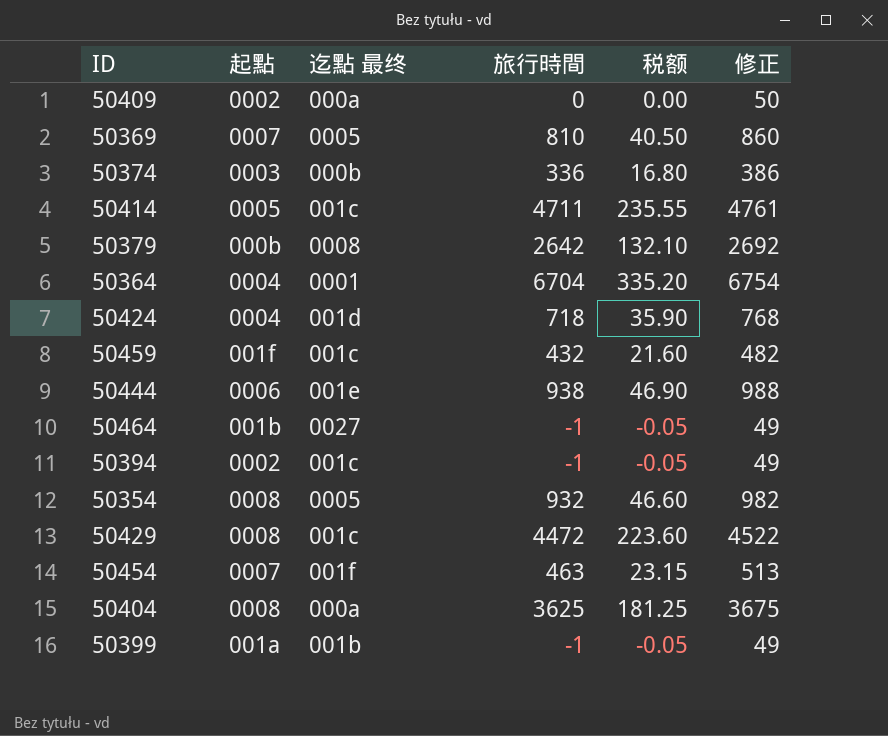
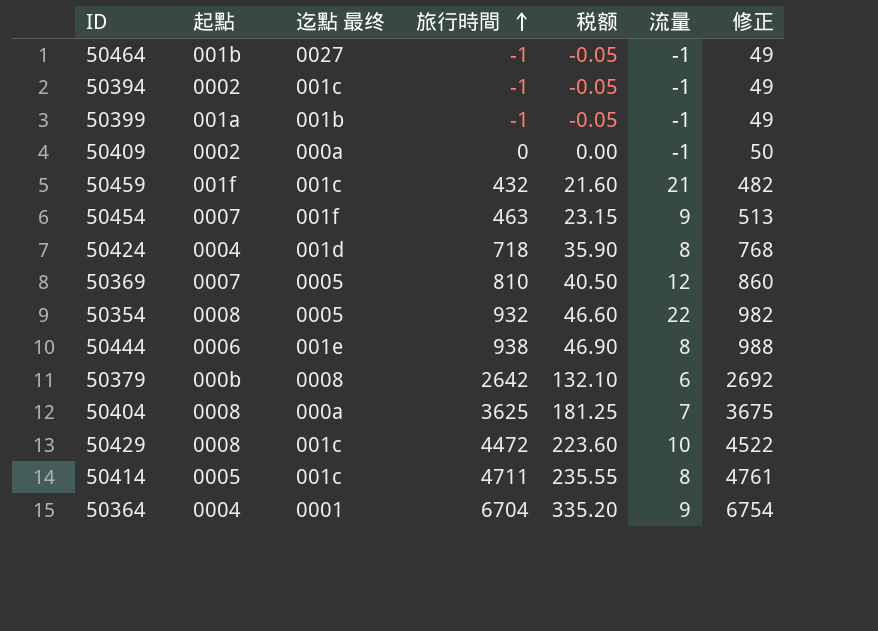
row order: none -> 旅行時間 ascending
column 流量 | position: none -> 6
row 50374: 0003 | 000b | 336 | 16.80 | 386 -> none

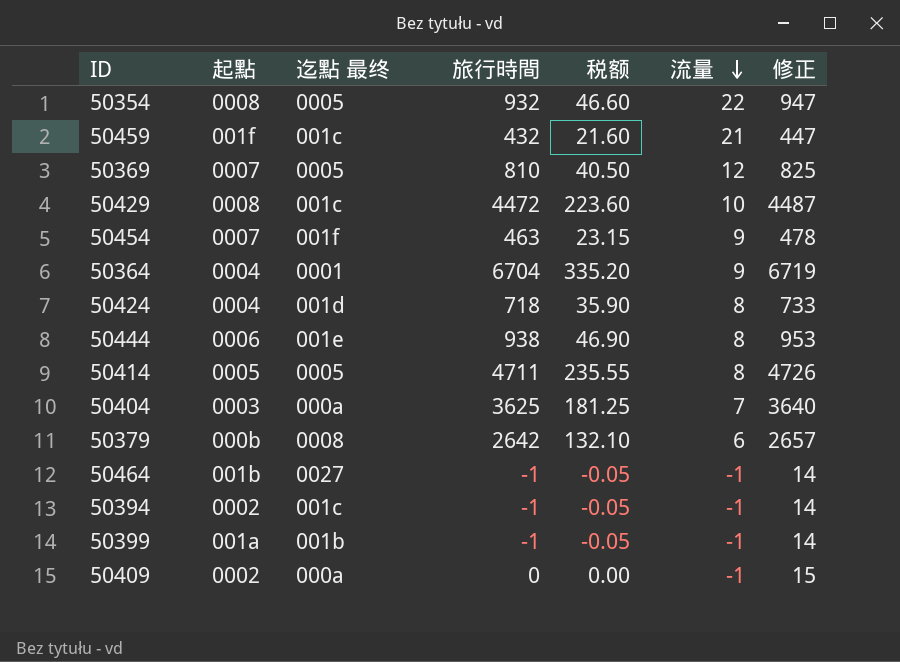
row order: 旅行時間 ascending -> 流量 descending
column 修正 | formula: [旅行時間] + 50 -> [旅行時間] + 15
50414 | 迄點 最终: 001c -> 0005
50404 | 起點: 0008 -> 0003

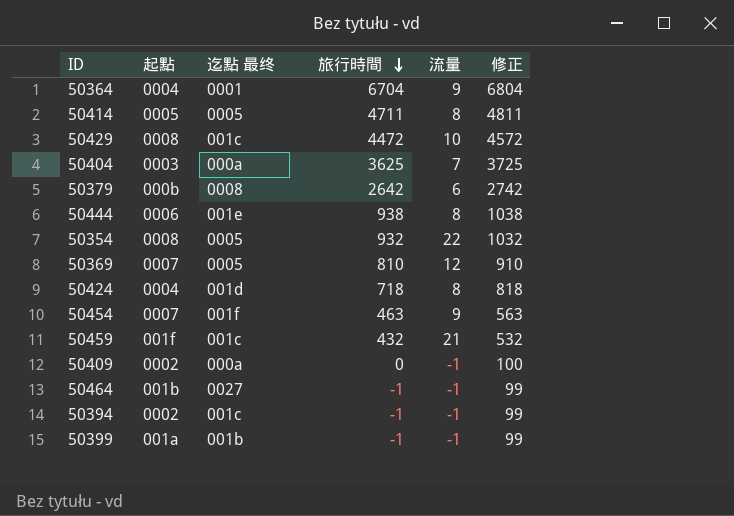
row order: 流量 descending -> 旅行時間 descending
column 税额 | formula: [旅行時間] * 0.05 -> none
column 修正 | formula: [旅行時間] + 15 -> [旅行時間] + 100

